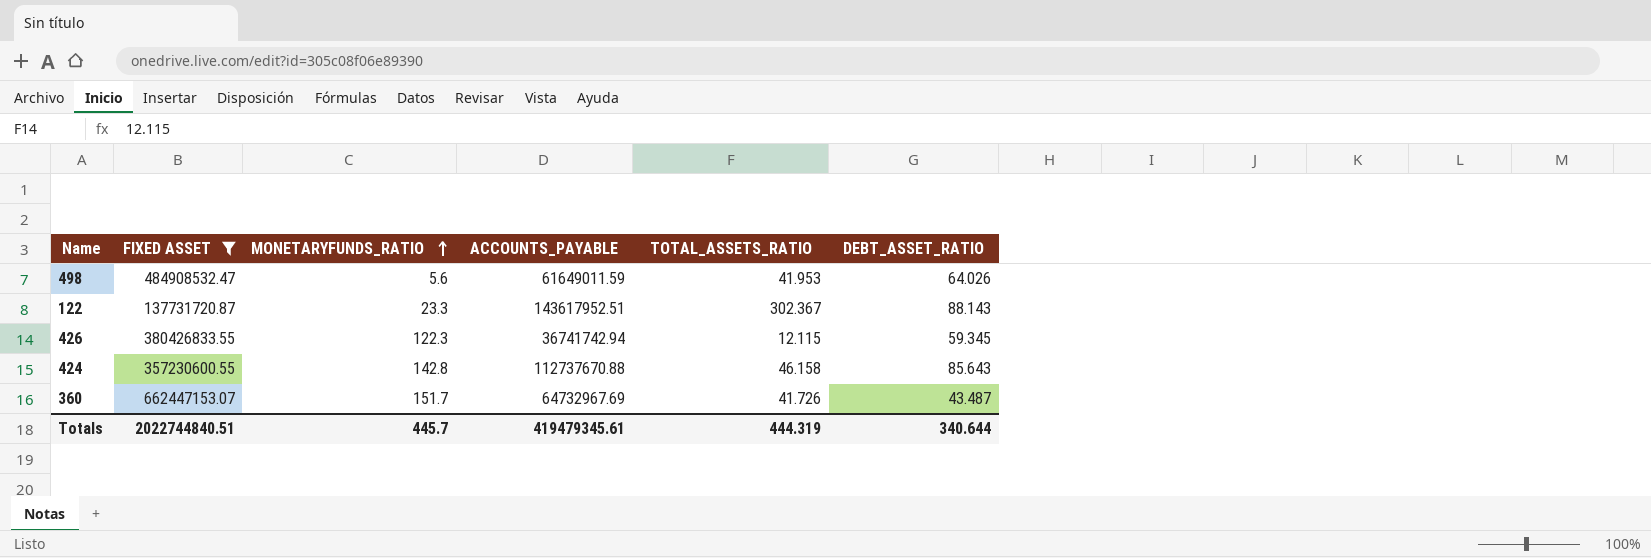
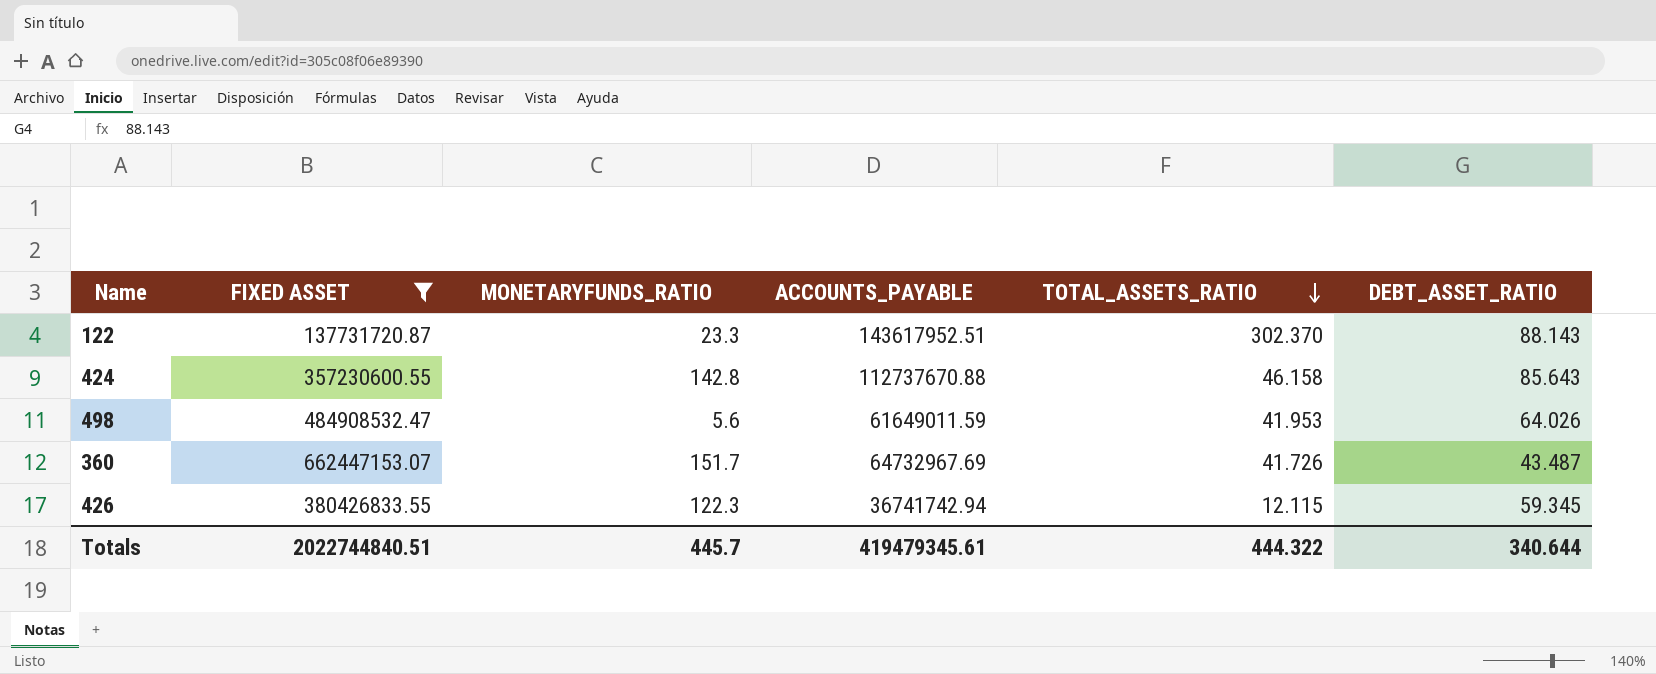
row order: MONETARYFUNDS_RATIO ascending -> TOTAL_ASSETS_RATIO descending
122 | TOTAL_ASSETS_RATIO: 302.367 -> 302.370
Totals | TOTAL_ASSETS_RATIO: 444.319 -> 444.322

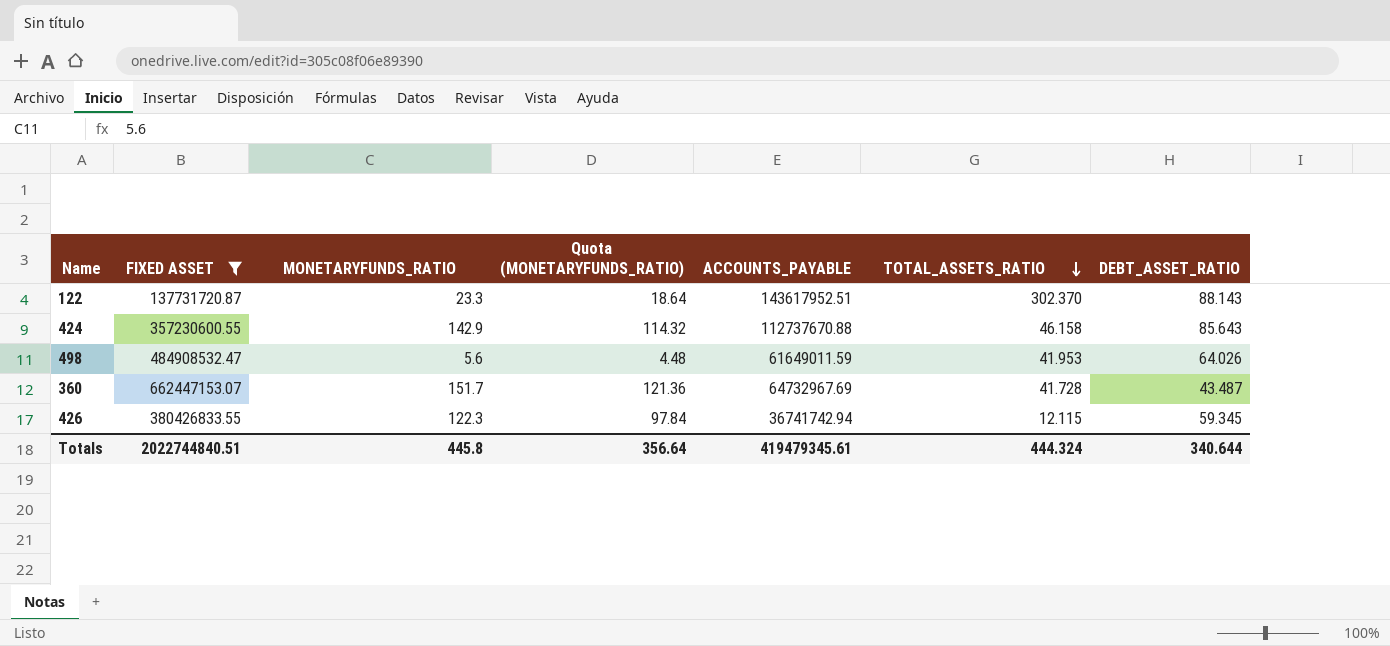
column Quota (MONETARYFUNDS_RATIO) | formula: none -> [MONETARYFUNDS_RATIO] * 0.8
424 | MONETARYFUNDS_RATIO: 142.8 -> 142.9
360 | TOTAL_ASSETS_RATIO: 41.726 -> 41.728
Totals | MONETARYFUNDS_RATIO: 445.7 -> 445.8
Totals | TOTAL_ASSETS_RATIO: 444.322 -> 444.324

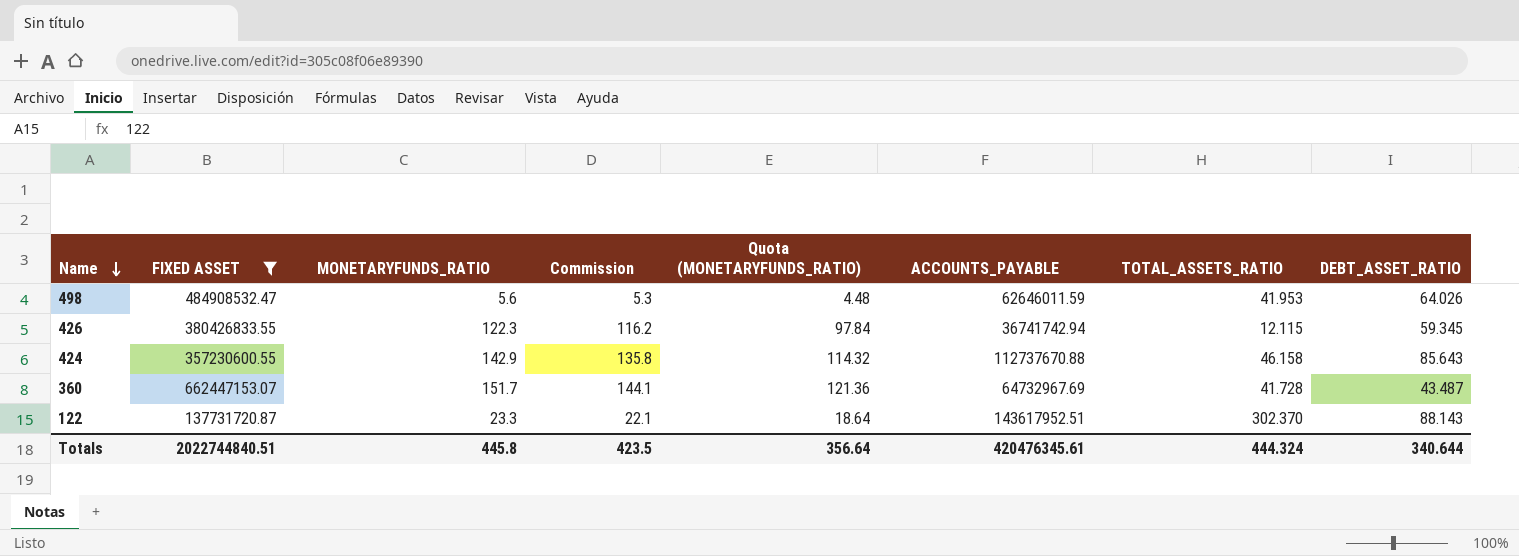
row order: TOTAL_ASSETS_RATIO descending -> Name descending
column Commission | formula: none -> [MONETARYFUNDS_RATIO] * 0.95
498 | ACCOUNTS_PAYABLE: 61649011.59 -> 62646011.59
Totals | ACCOUNTS_PAYABLE: 419479345.61 -> 420476345.61

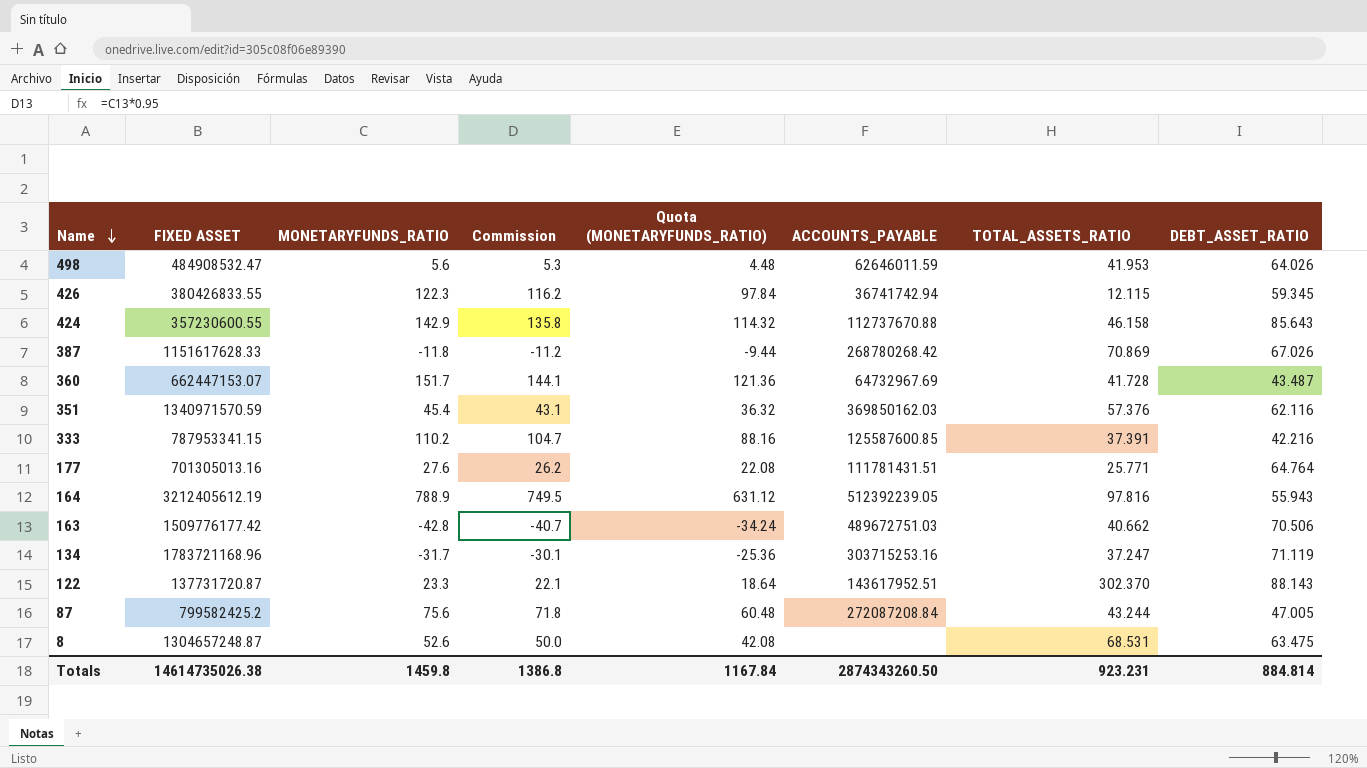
filter: FIXED ASSET <= 662447153.07 -> none
Totals | FIXED ASSET: 2022744840.51 -> 14614735026.38
Totals | MONETARYFUNDS_RATIO: 445.8 -> 1459.8
Totals | Commission: 423.5 -> 1386.8
Totals | Quota (MONETARYFUNDS_RATIO): 356.64 -> 1167.84
Totals | ACCOUNTS_PAYABLE: 420476345.61 -> 2874343260.50
Totals | TOTAL_ASSETS_RATIO: 444.324 -> 923.231
Totals | DEBT_ASSET_RATIO: 340.644 -> 884.814

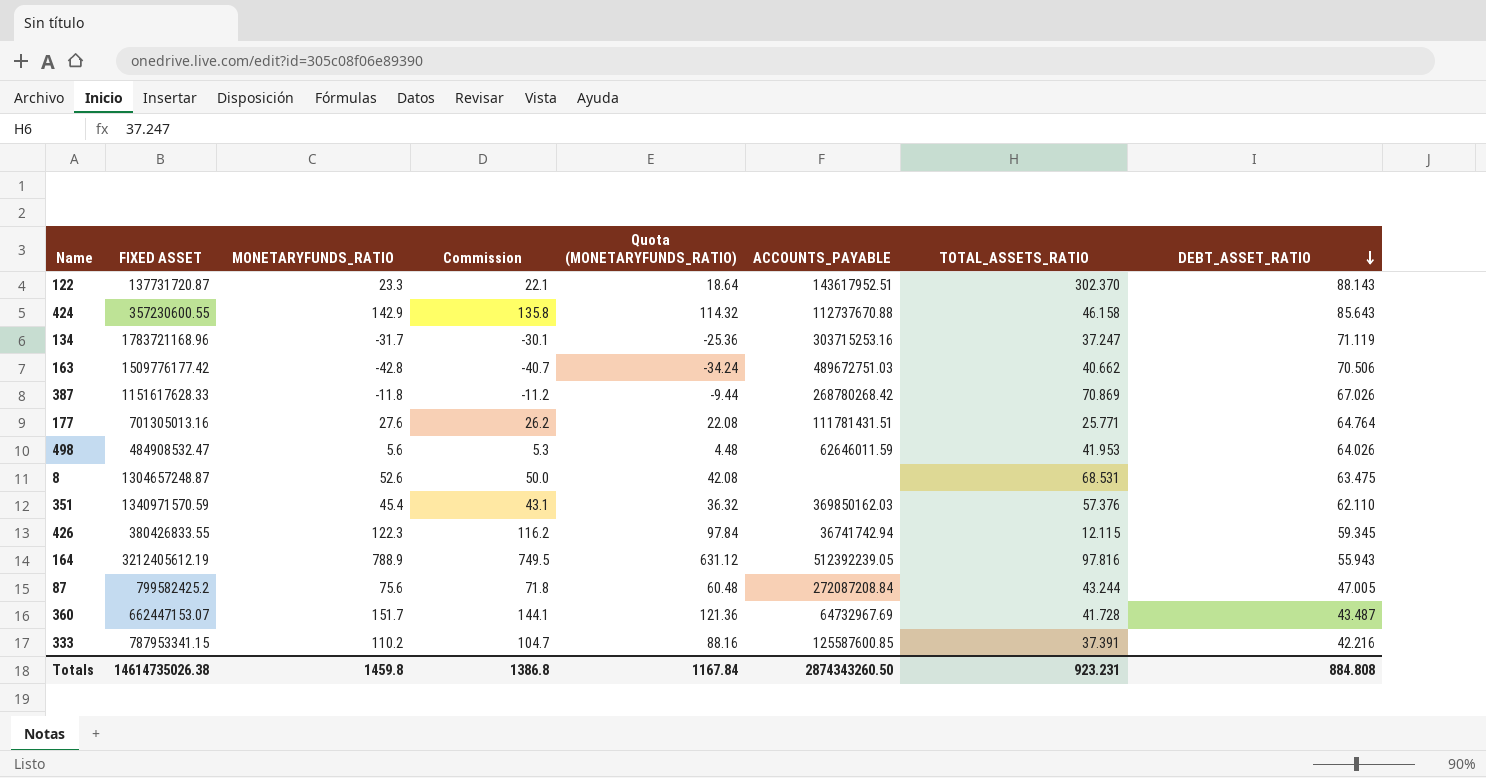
row order: Name descending -> DEBT_ASSET_RATIO descending
351 | DEBT_ASSET_RATIO: 62.116 -> 62.110
Totals | DEBT_ASSET_RATIO: 884.814 -> 884.808

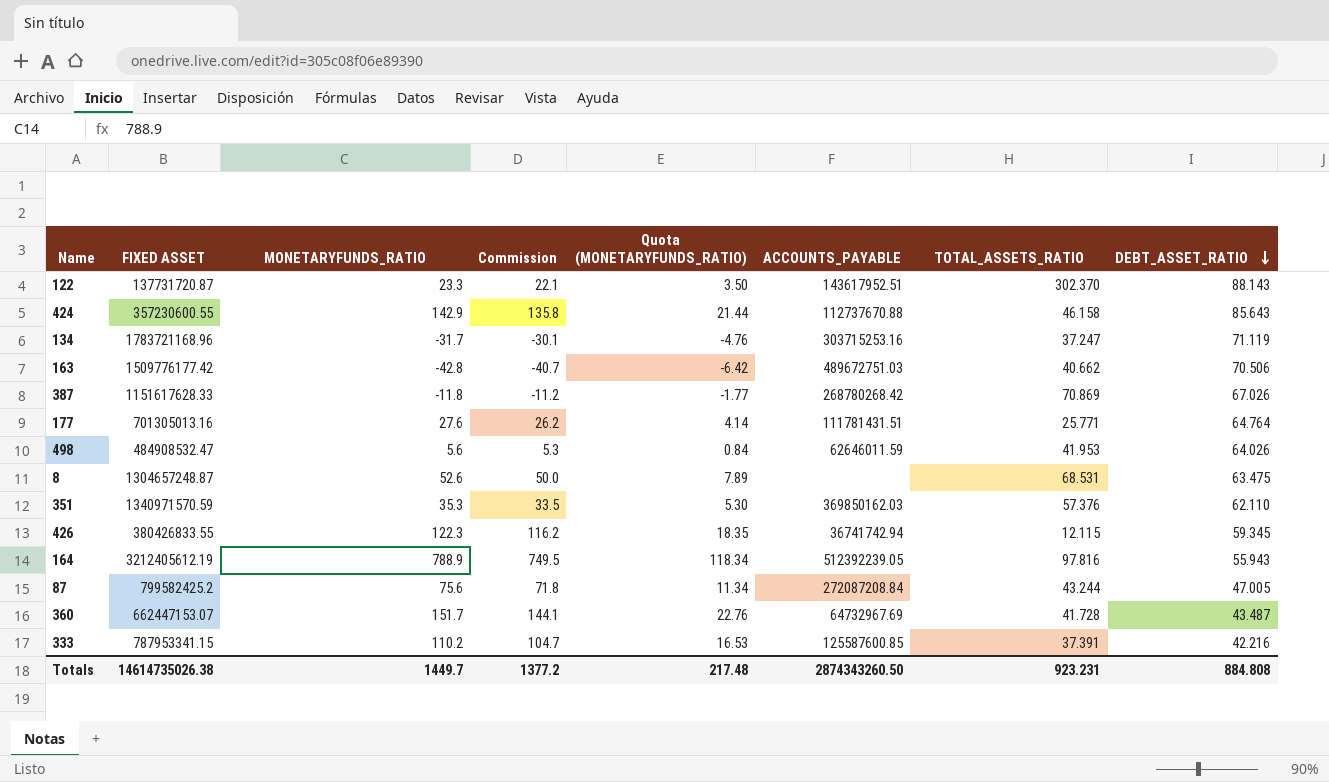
column Quota (MONETARYFUNDS_RATIO) | formula: [MONETARYFUNDS_RATIO] * 0.8 -> [MONETARYFUNDS_RATIO] * 0.15
351 | MONETARYFUNDS_RATIO: 45.4 -> 35.3
351 | Commission: 43.1 -> 33.5
Totals | MONETARYFUNDS_RATIO: 1459.8 -> 1449.7
Totals | Commission: 1386.8 -> 1377.2
Totals | Quota (MONETARYFUNDS_RATIO): 1167.84 -> 217.48

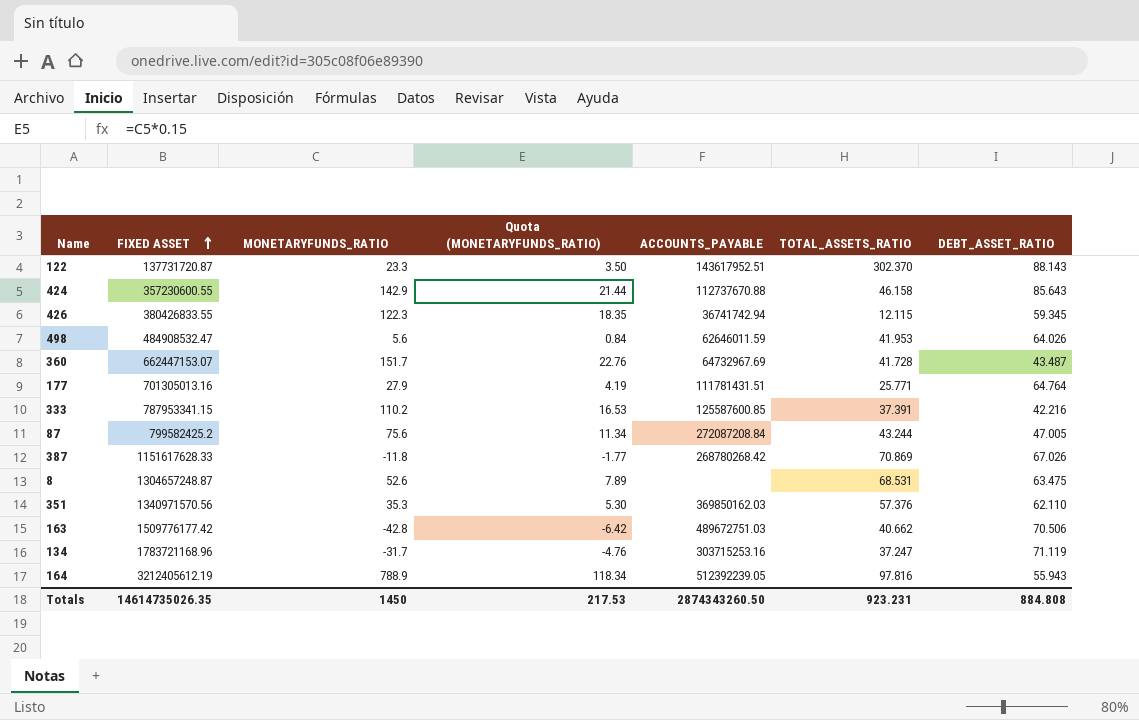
row order: DEBT_ASSET_RATIO descending -> FIXED ASSET ascending
column Commission | formula: [MONETARYFUNDS_RATIO] * 0.95 -> none
177 | MONETARYFUNDS_RATIO: 27.6 -> 27.9
177 | Quota (MONETARYFUNDS_RATIO): 4.14 -> 4.19
351 | FIXED ASSET: 1340971570.59 -> 1340971570.56
Totals | FIXED ASSET: 14614735026.38 -> 14614735026.35
Totals | MONETARYFUNDS_RATIO: 1449.7 -> 1450
Totals | Quota (MONETARYFUNDS_RATIO): 217.48 -> 217.53

